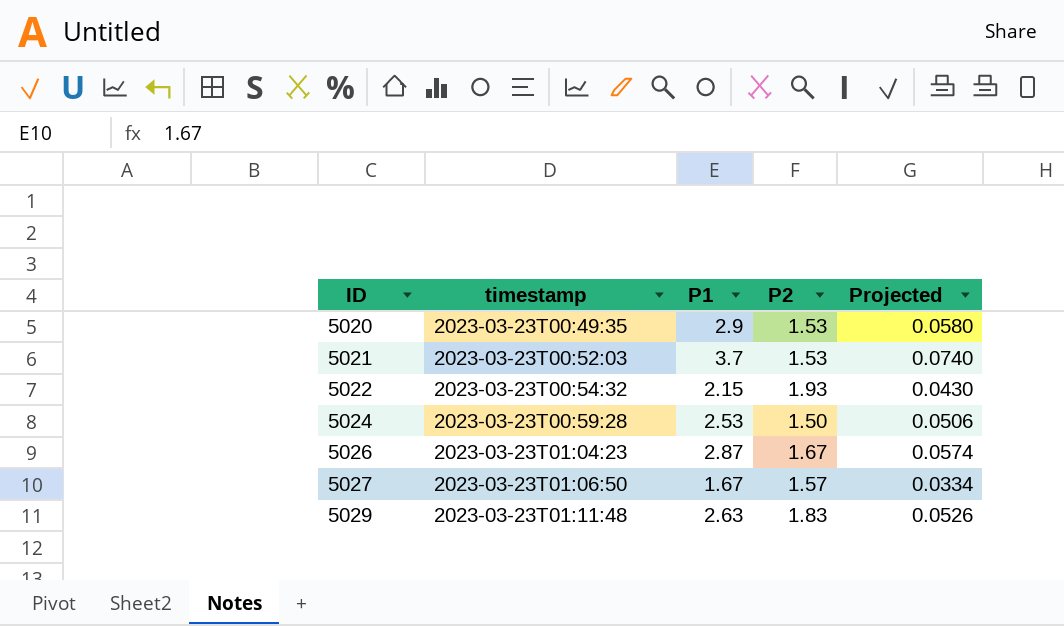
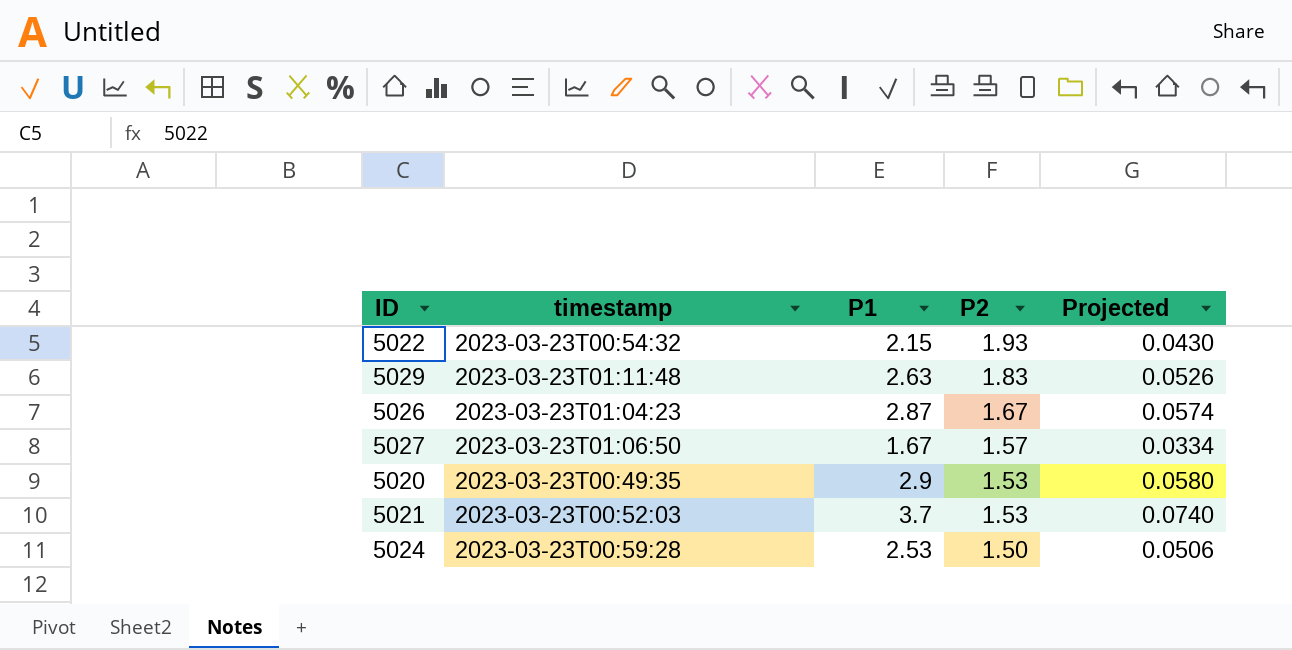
row order: ID ascending -> P2 descending

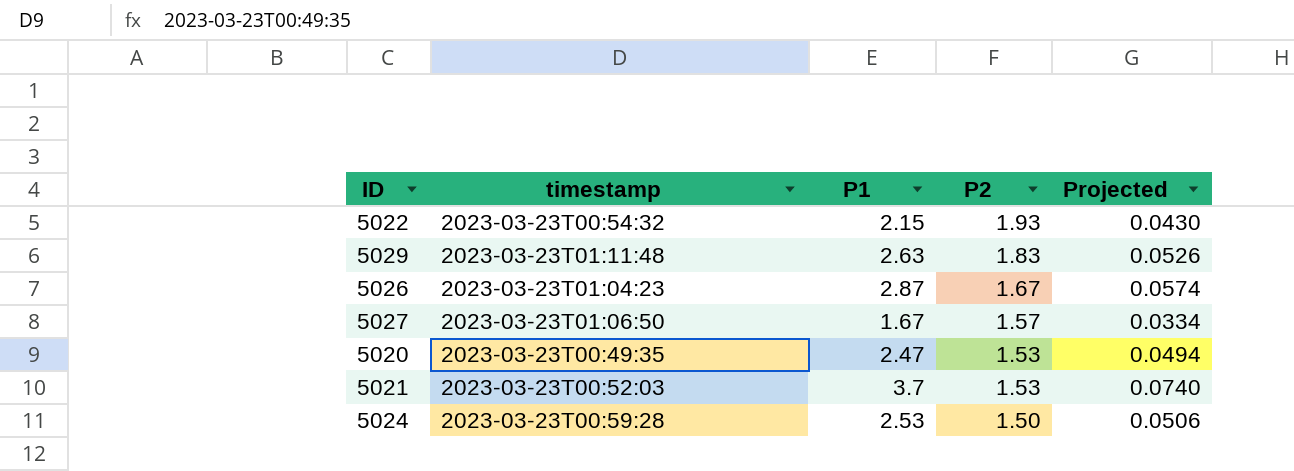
5020 | P1: 2.9 -> 2.47
5020 | Projected: 0.0580 -> 0.0494

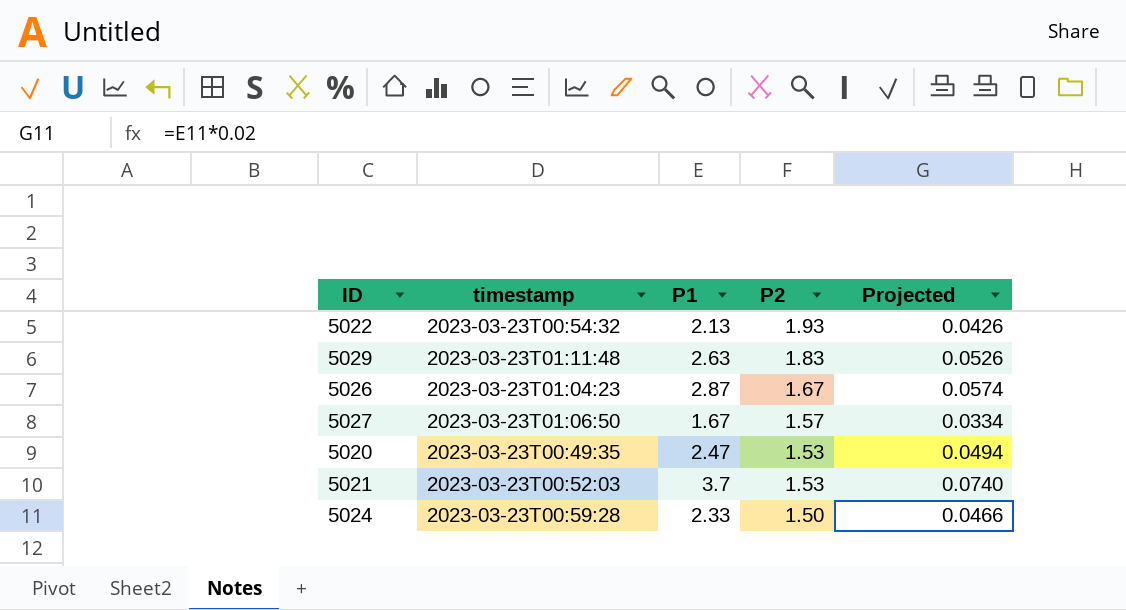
5022 | P1: 2.15 -> 2.13
5022 | Projected: 0.0430 -> 0.0426
5024 | P1: 2.53 -> 2.33
5024 | Projected: 0.0506 -> 0.0466

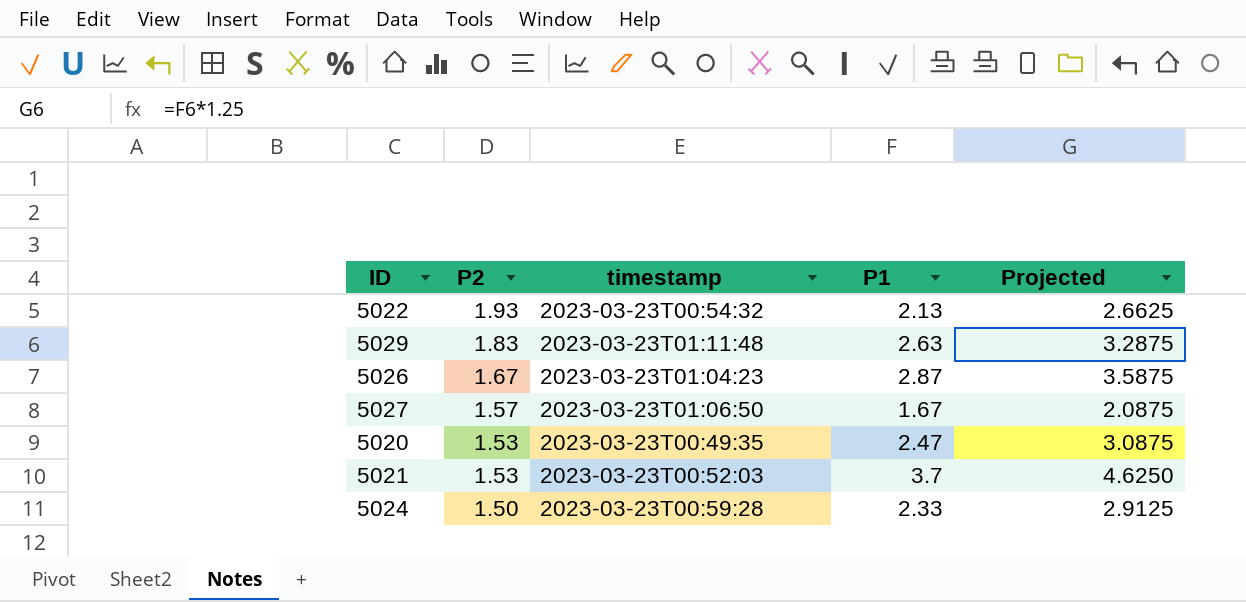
column P2 | position: 4 -> 2
column Projected | formula: [P1] * 0.02 -> [P1] * 1.25

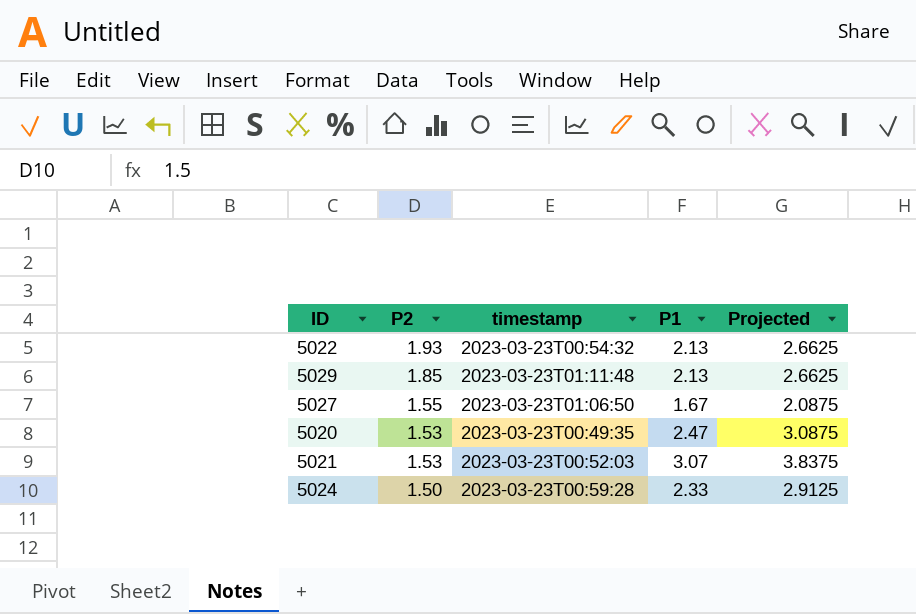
row 5026: 1.67 | 2023-03-23T01:04:23 | 2.87 | 3.5875 -> none
5029 | P2: 1.83 -> 1.85
5029 | P1: 2.63 -> 2.13
5029 | Projected: 3.2875 -> 2.6625
5027 | P2: 1.57 -> 1.55
5021 | P1: 3.7 -> 3.07
5021 | Projected: 4.6250 -> 3.8375

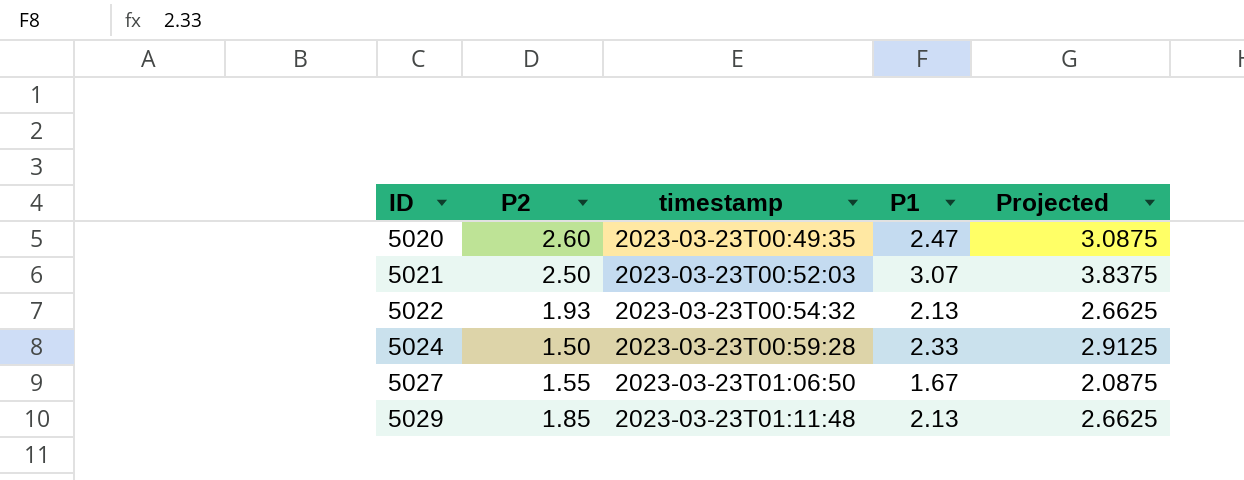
row order: P2 descending -> ID ascending
5020 | P2: 1.53 -> 2.60
5021 | P2: 1.53 -> 2.50

